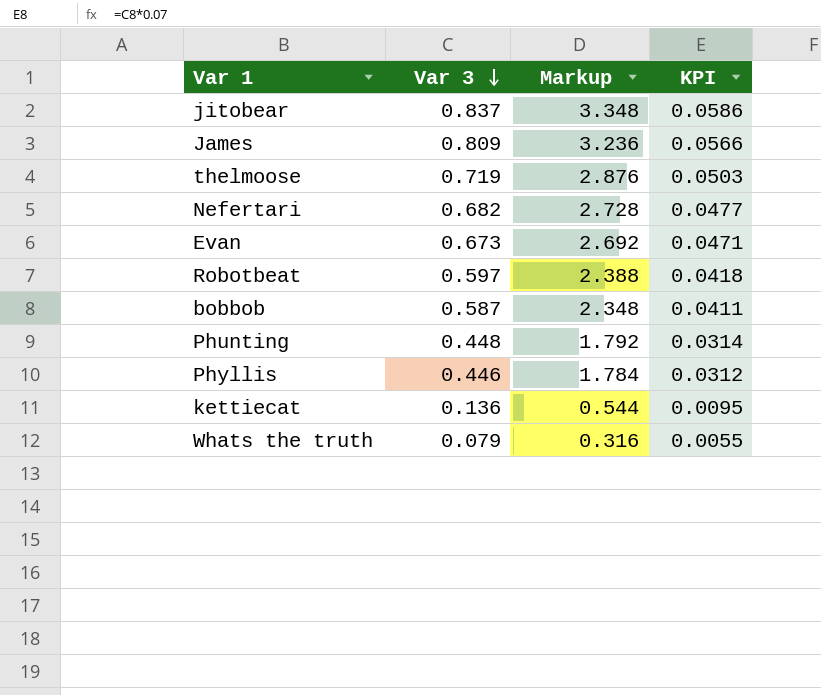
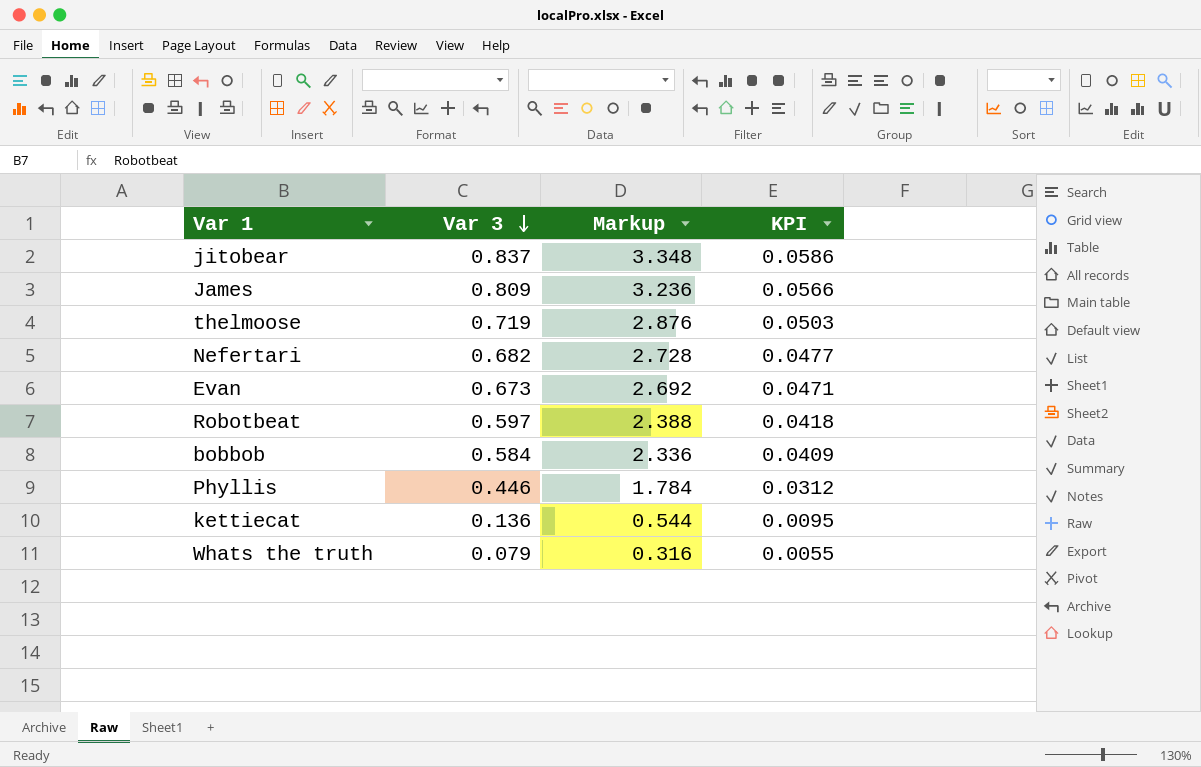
row Phunting: 0.448 | 1.792 | 0.0314 -> none
bobbob | Var 3: 0.587 -> 0.584
bobbob | Markup: 2.348 -> 2.336
bobbob | KPI: 0.0411 -> 0.0409

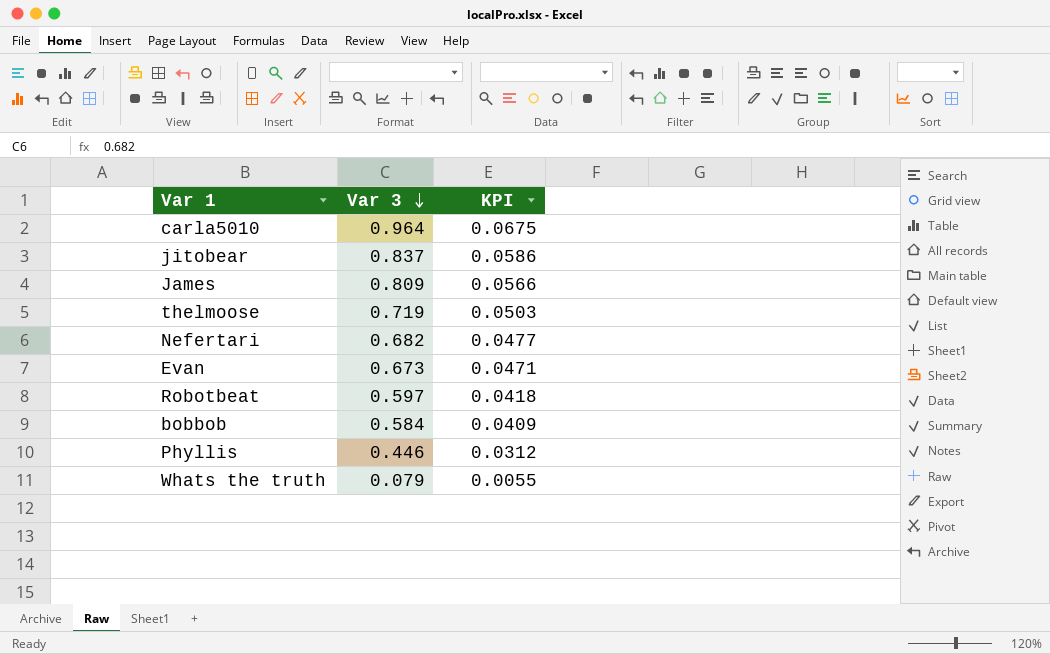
column Markup | formula: [Var 3] * 4 -> none
row kettiecat: 0.136 | 0.544 | 0.0095 -> none
row carla5010: none -> 0.964 | 0.0675

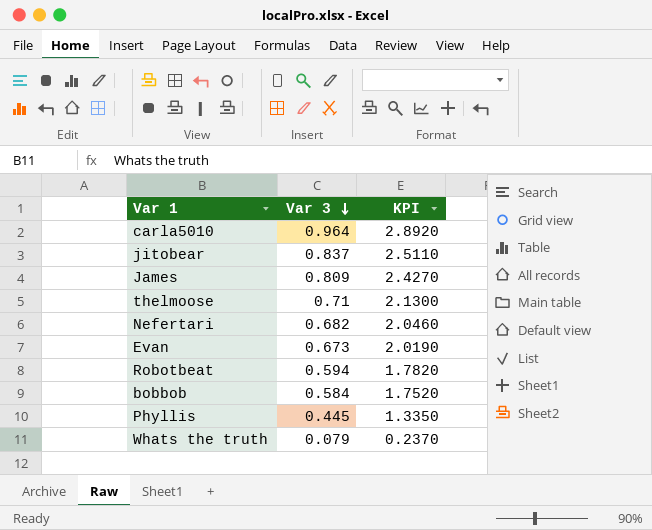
column KPI | formula: [Var 3] * 0.07 -> [Var 3] * 3
thelmoose | Var 3: 0.719 -> 0.71
Robotbeat | Var 3: 0.597 -> 0.594
Phyllis | Var 3: 0.446 -> 0.445

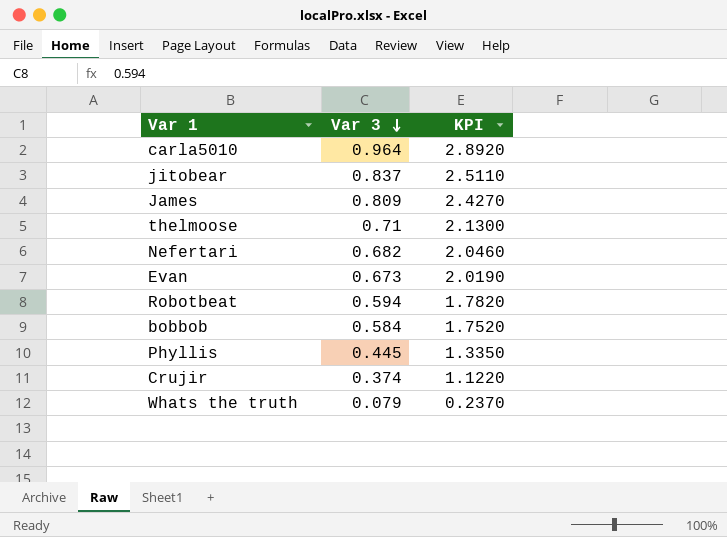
row Crujir: none -> 0.374 | 1.1220

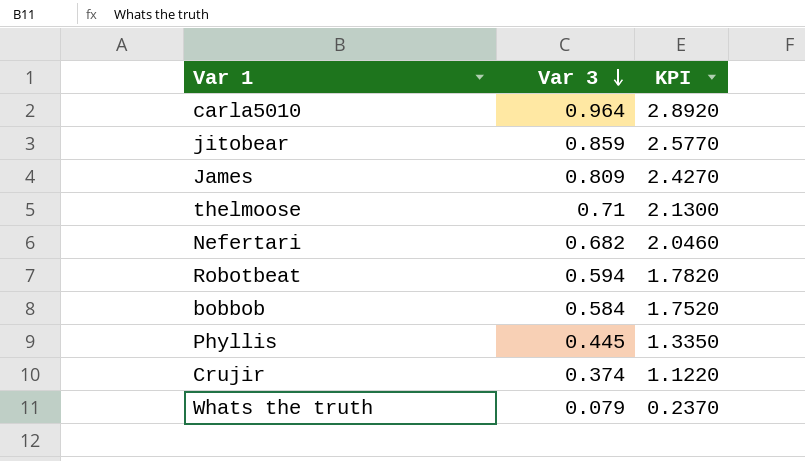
row Evan: 0.673 | 2.0190 -> none
jitobear | Var 3: 0.837 -> 0.859
jitobear | KPI: 2.5110 -> 2.5770

